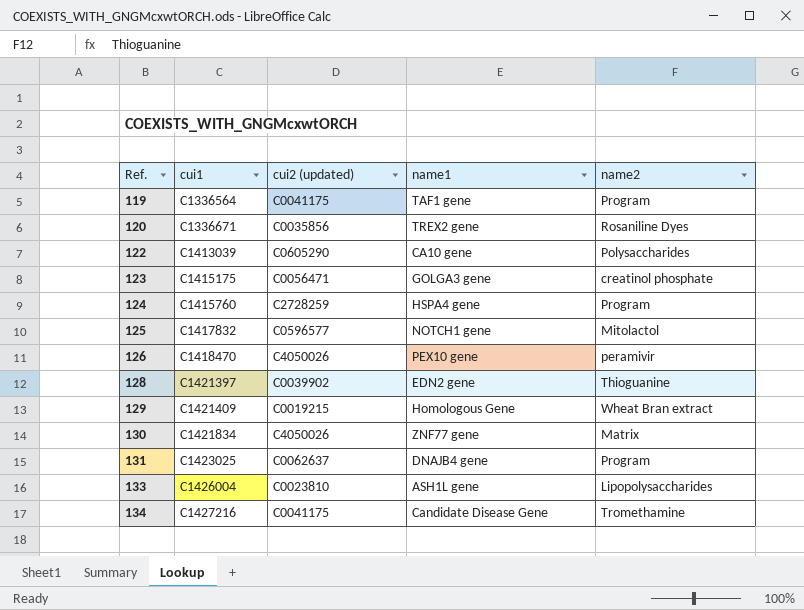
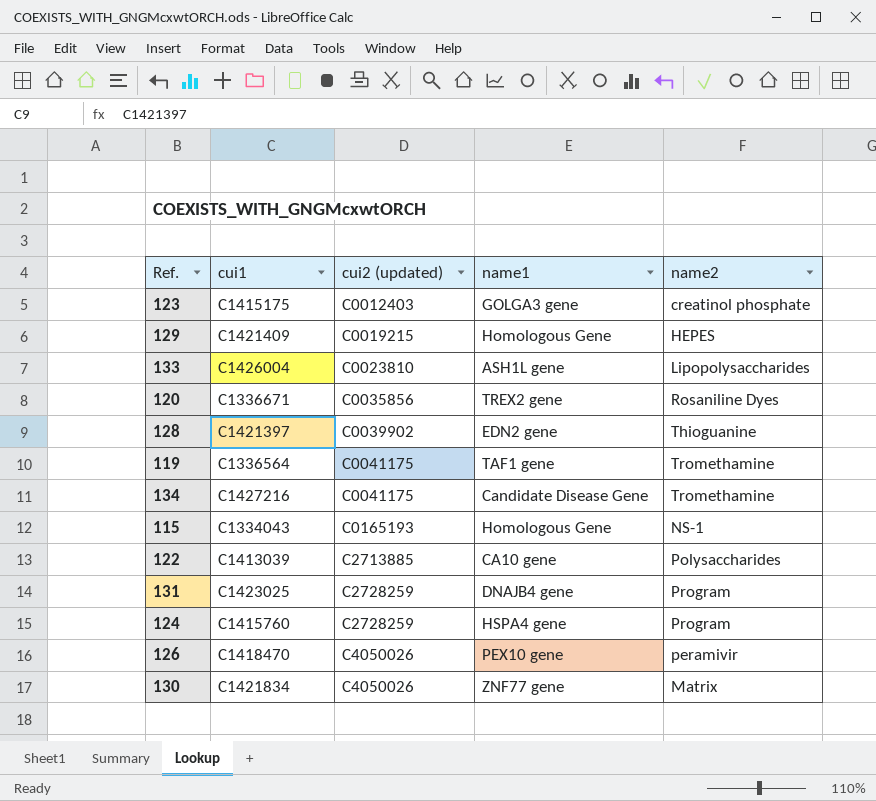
row order: Ref. ascending -> cui2 (updated) ascending
row 125: C1417832 | C0596577 | NOTCH1 gene | Mitolactol -> none
123 | cui2 (updated): C0056471 -> C0012403
129 | name2: Wheat Bran extract -> HEPES
119 | name2: Program -> Tromethamine
row 115: none -> C1334043 | C0165193 | Homologous Gene | NS-1
122 | cui2 (updated): C0605290 -> C2713885
131 | cui2 (updated): C0062637 -> C2728259

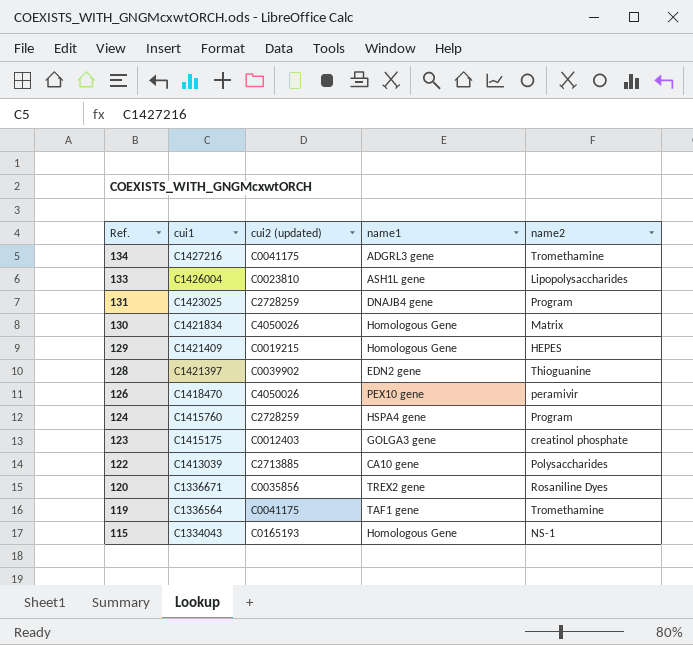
row order: cui2 (updated) ascending -> Ref. descending
134 | name1: Candidate Disease Gene -> ADGRL3 gene
130 | name1: ZNF77 gene -> Homologous Gene

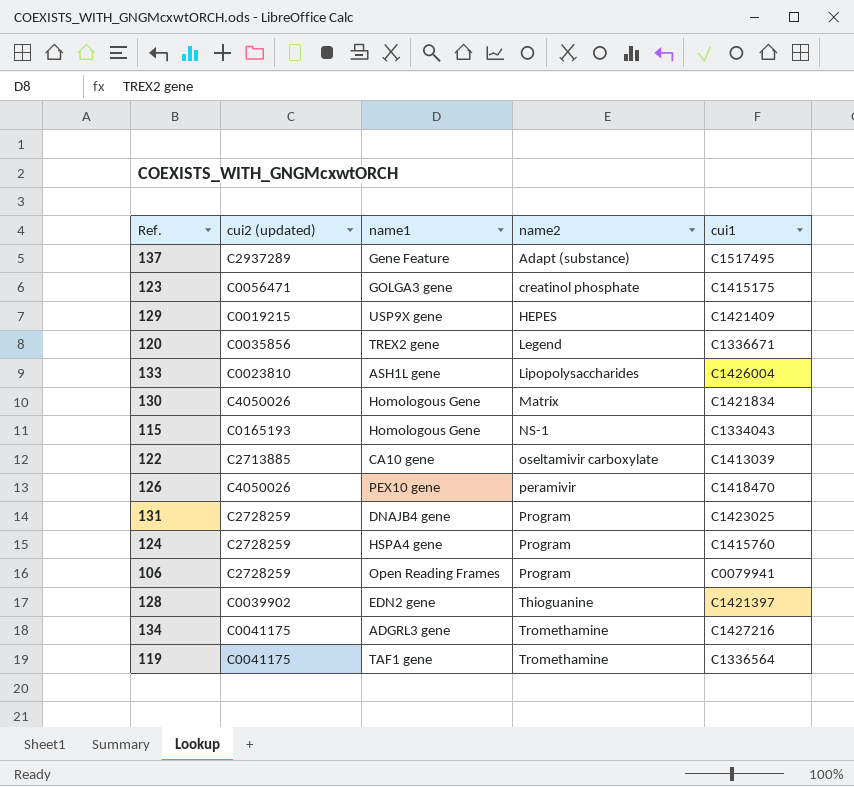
row order: Ref. descending -> name2 ascending
column cui1 | position: 2 -> 5
row 137: none -> C2937289 | Gene Feature | Adapt (substance) | C1517495
123 | cui2 (updated): C0012403 -> C0056471
129 | name1: Homologous Gene -> USP9X gene
120 | name2: Rosaniline Dyes -> Legend
122 | name2: Polysaccharides -> oseltamivir carboxylate
row 106: none -> C2728259 | Open Reading Frames | Program | C0079941

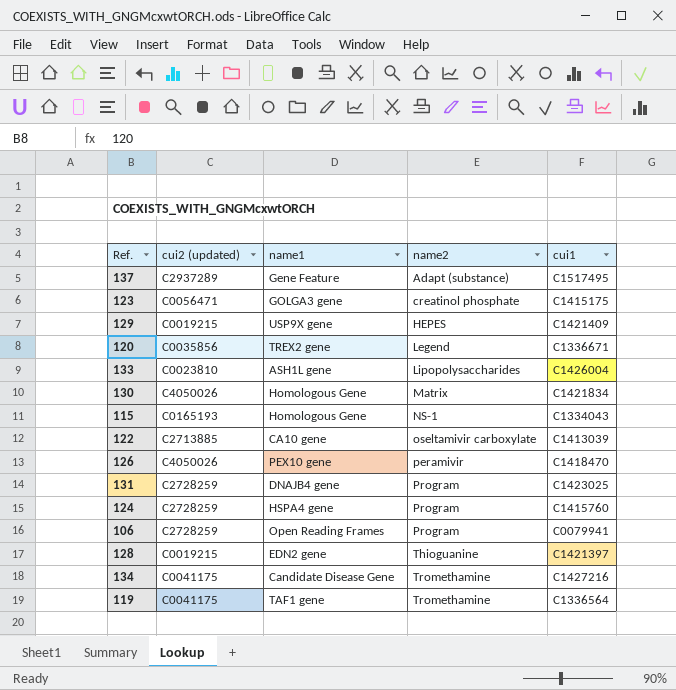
128 | cui2 (updated): C0039902 -> C0019215
134 | name1: ADGRL3 gene -> Candidate Disease Gene

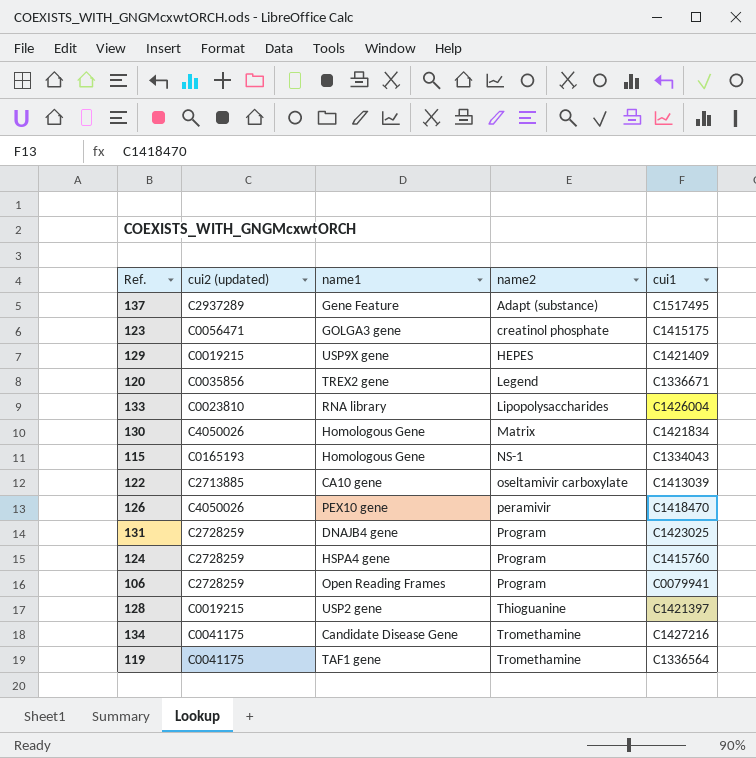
133 | name1: ASH1L gene -> RNA library
128 | name1: EDN2 gene -> USP2 gene

